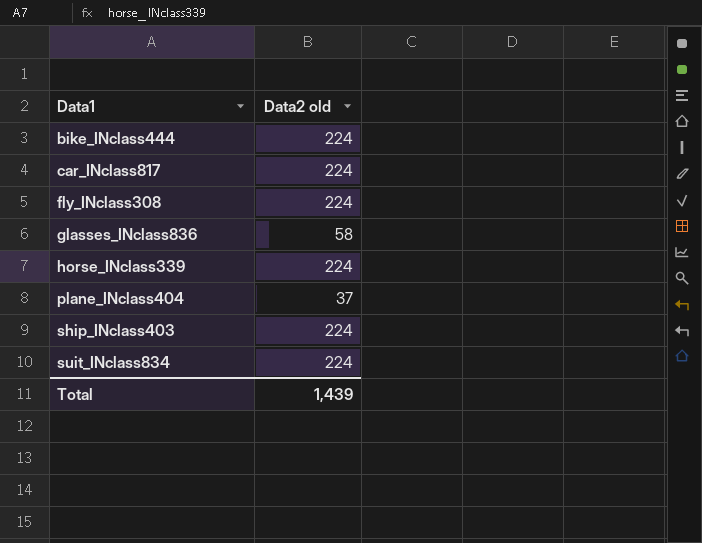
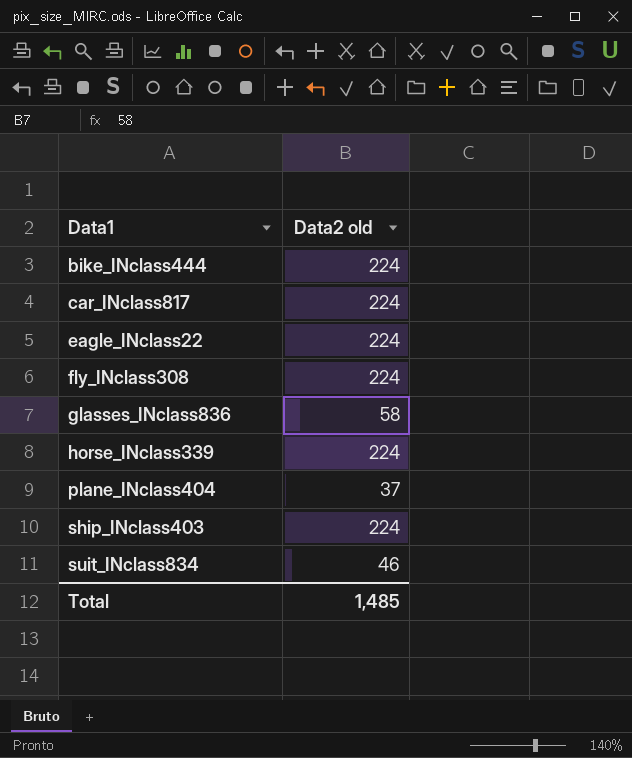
row eagle_INclass22: none -> 224
suit_INclass834 | Data2 old: 224 -> 46
Total | Data2 old: 1,439 -> 1,485

